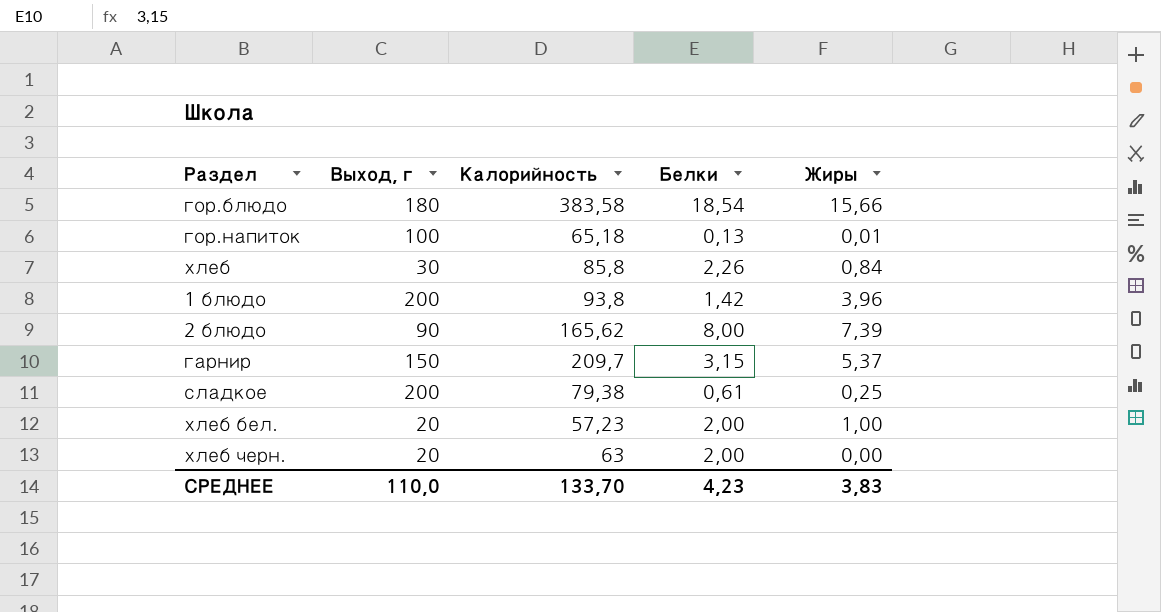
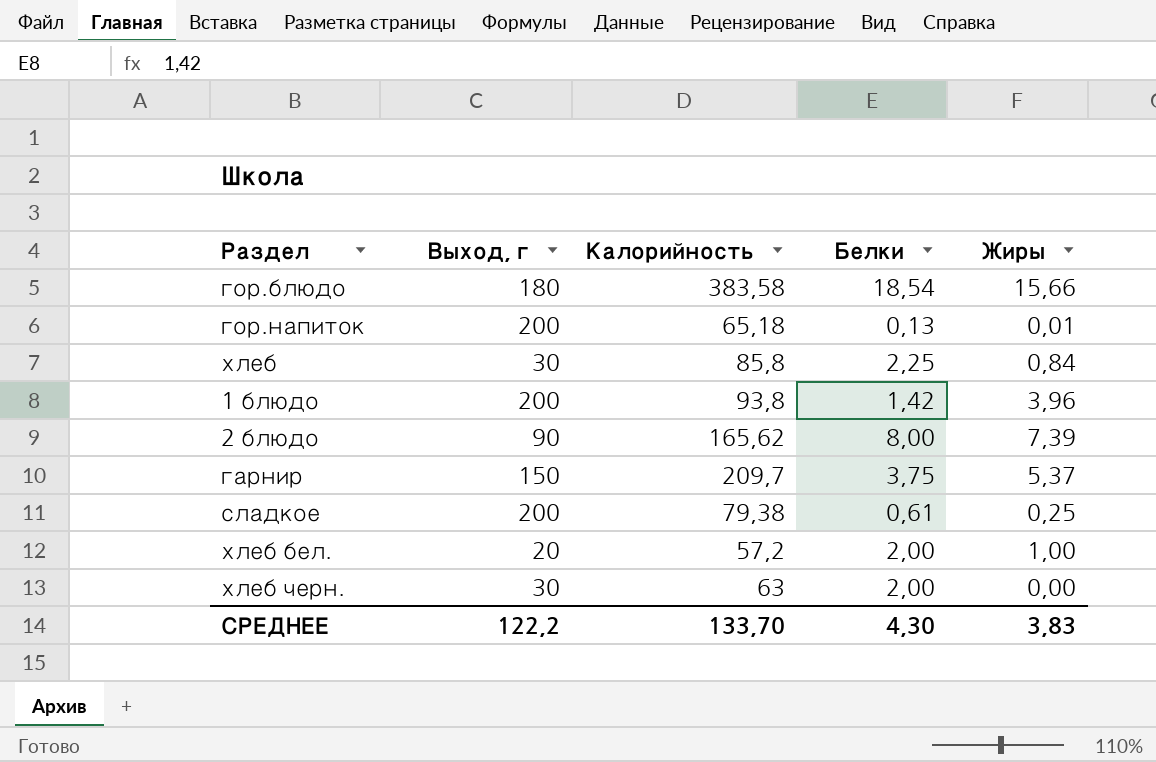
гор.напиток | Выход, г: 100 -> 200
хлеб | Белки: 2,26 -> 2,25
гарнир | Белки: 3,15 -> 3,75
хлеб бел. | Калорийность: 57,23 -> 57,2
хлеб черн. | Выход, г: 20 -> 30
СРЕДНЕЕ | Выход, г: 110,0 -> 122,2
СРЕДНЕЕ | Белки: 4,23 -> 4,30

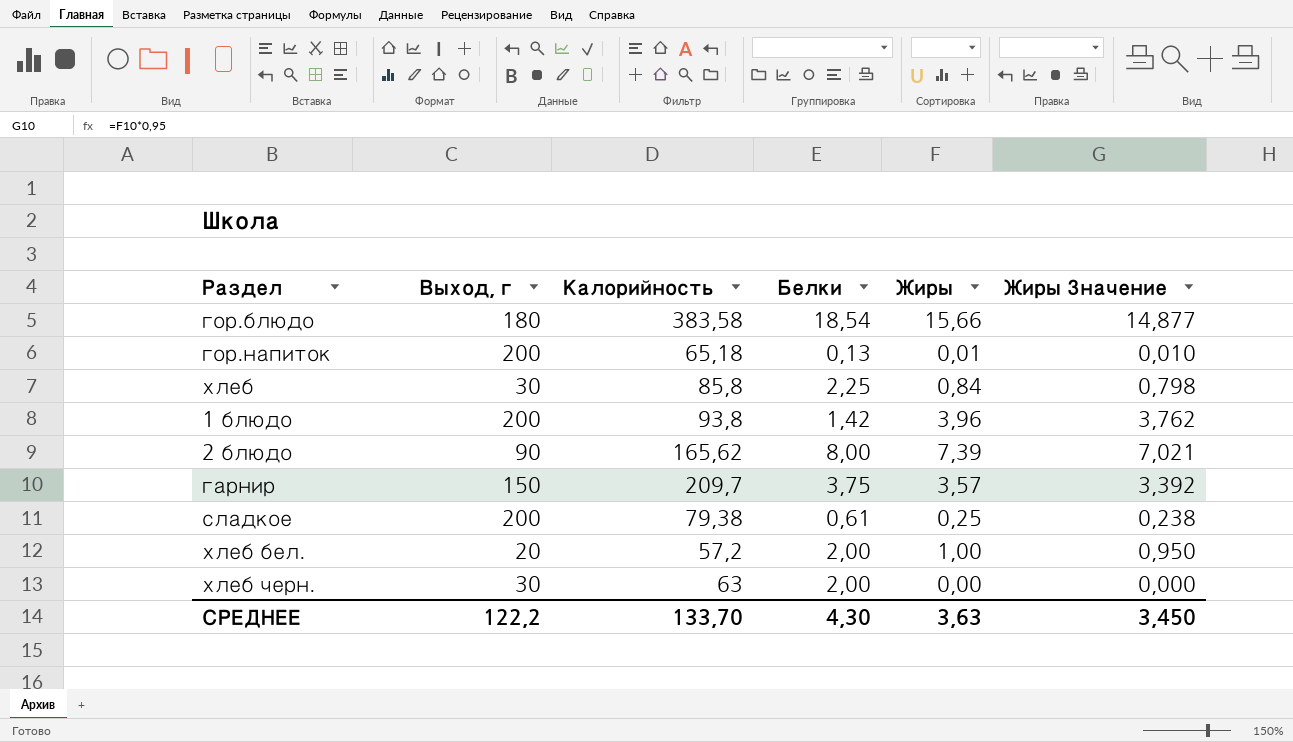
column Жиры Значение | formula: none -> [Жиры] * 0,95
гарнир | Жиры: 5,37 -> 3,57
СРЕДНЕЕ | Жиры: 3,83 -> 3,63

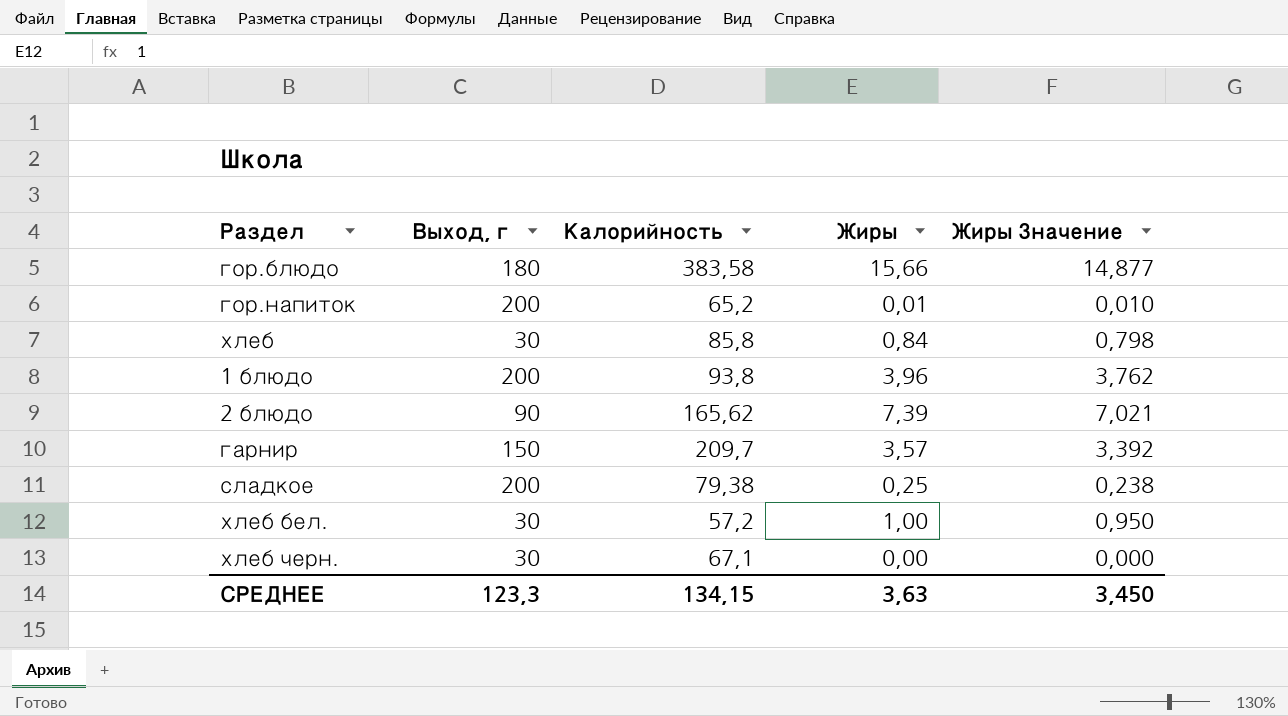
column Белки | position: 4 -> none
гор.напиток | Калорийность: 65,18 -> 65,2
хлеб бел. | Выход, г: 20 -> 30
хлеб черн. | Калорийность: 63 -> 67,1
СРЕДНЕЕ | Выход, г: 122,2 -> 123,3
СРЕДНЕЕ | Калорийность: 133,70 -> 134,15

